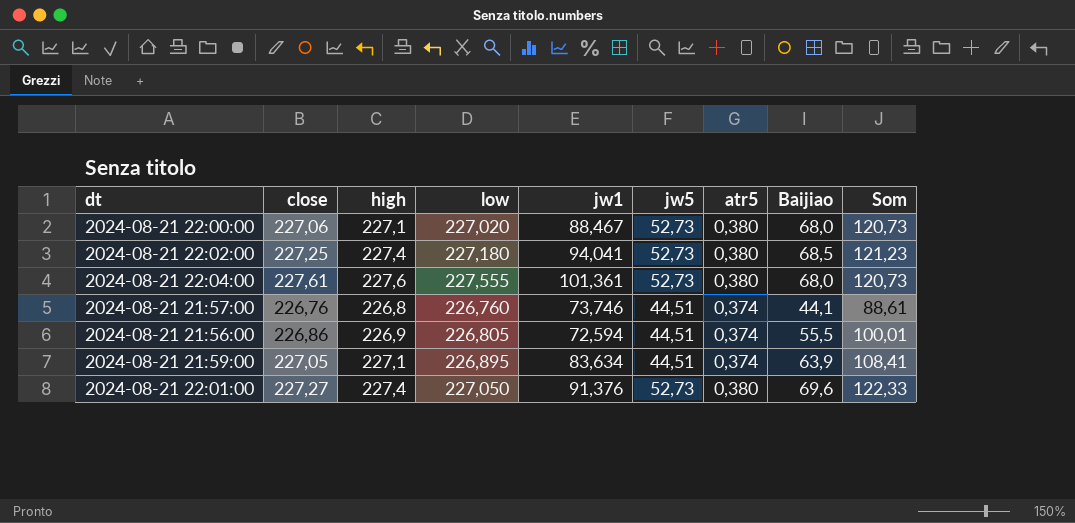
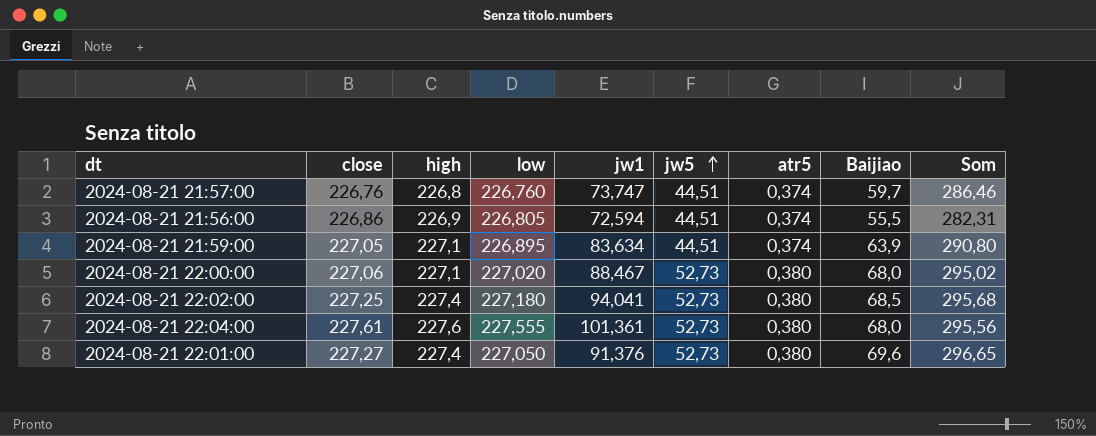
row order: none -> jw5 ascending
column Som | formula: [jw5] + [Baijiao] -> [low] + [Baijiao]
2024-08-21 21:57:00 | jw1: 73,746 -> 73,747
2024-08-21 21:57:00 | Baijiao: 44,1 -> 59,7

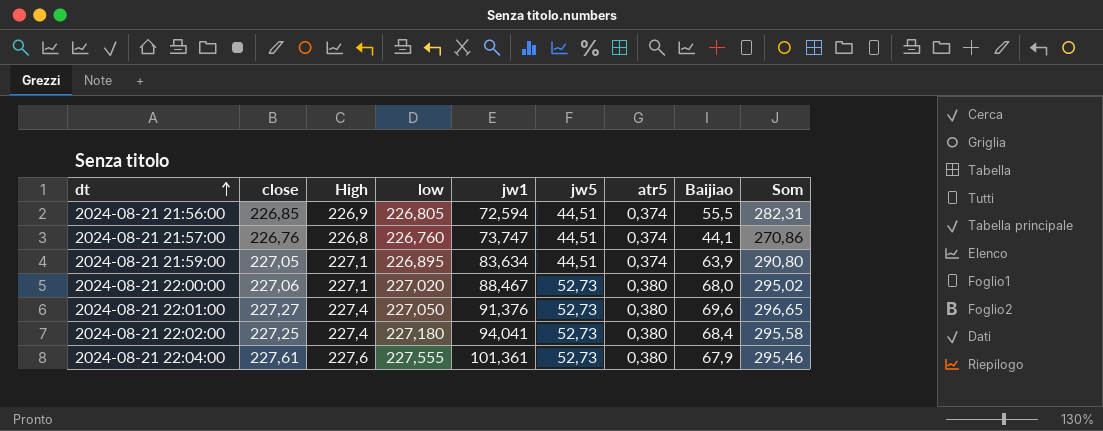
row order: jw5 ascending -> dt ascending
column name: high -> High
2024-08-21 21:56:00 | close: 226,86 -> 226,85
2024-08-21 21:57:00 | Baijiao: 59,7 -> 44,1
2024-08-21 21:57:00 | Som: 286,46 -> 270,86
2024-08-21 22:02:00 | Baijiao: 68,5 -> 68,4
2024-08-21 22:02:00 | Som: 295,68 -> 295,58
2024-08-21 22:04:00 | Baijiao: 68,0 -> 67,9
2024-08-21 22:04:00 | Som: 295,56 -> 295,46

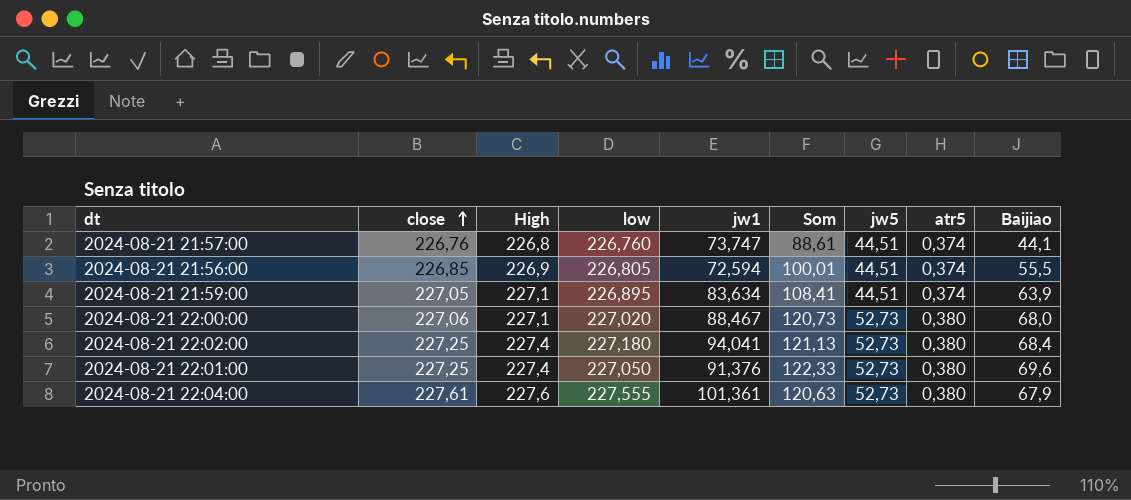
row order: dt ascending -> close ascending
column Som | formula: [low] + [Baijiao] -> [jw5] + [Baijiao]
column Som | position: 9 -> 6
2024-08-21 22:01:00 | close: 227,27 -> 227,25

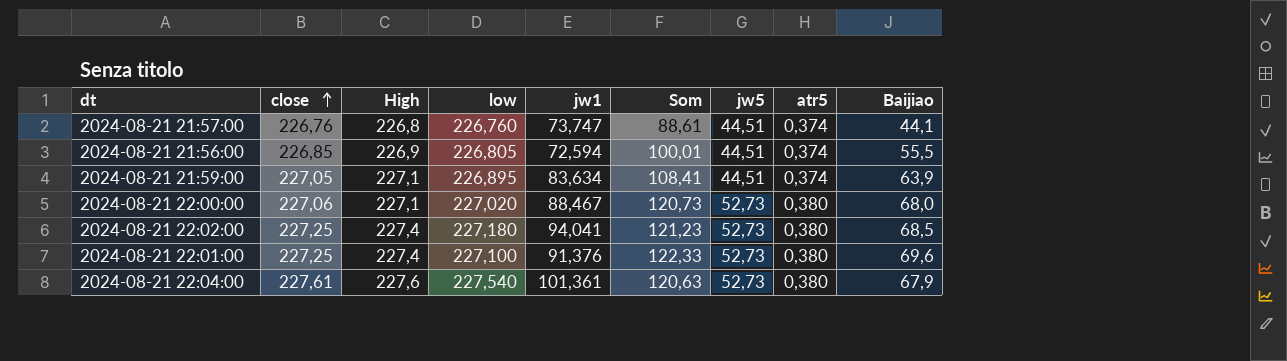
2024-08-21 22:02:00 | Som: 121,13 -> 121,23
2024-08-21 22:02:00 | Baijiao: 68,4 -> 68,5
2024-08-21 22:01:00 | low: 227,050 -> 227,100
2024-08-21 22:04:00 | low: 227,555 -> 227,540

